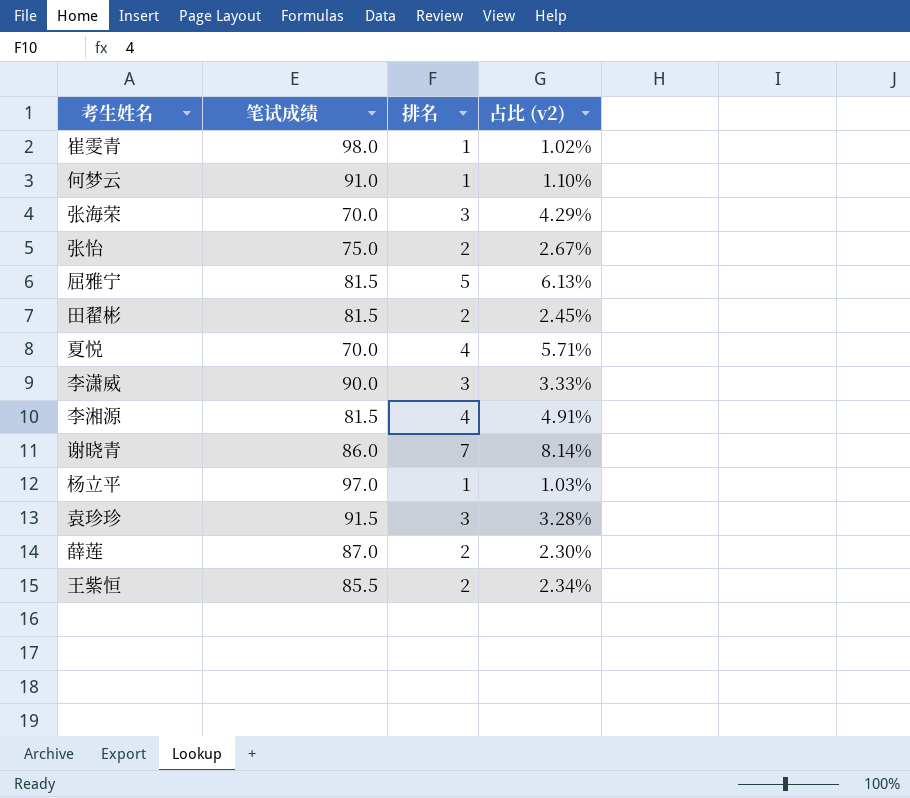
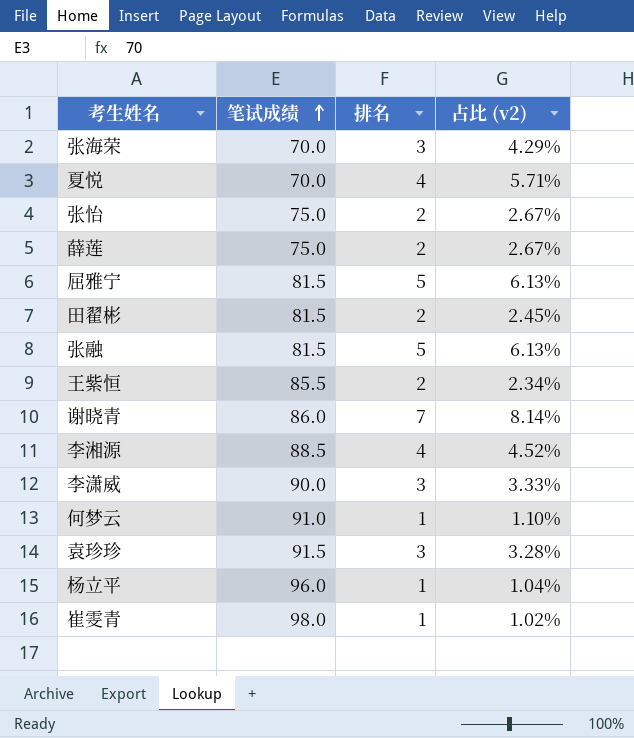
row order: none -> 笔试成绩 ascending
薛莲 | 笔试成绩: 87.0 -> 75.0
薛莲 | 占比 (v2): 2.30% -> 2.67%
row 张融: none -> 81.5 | 5 | 6.13%
李湘源 | 笔试成绩: 81.5 -> 88.5
李湘源 | 占比 (v2): 4.91% -> 4.52%
杨立平 | 笔试成绩: 97.0 -> 96.0
杨立平 | 占比 (v2): 1.03% -> 1.04%

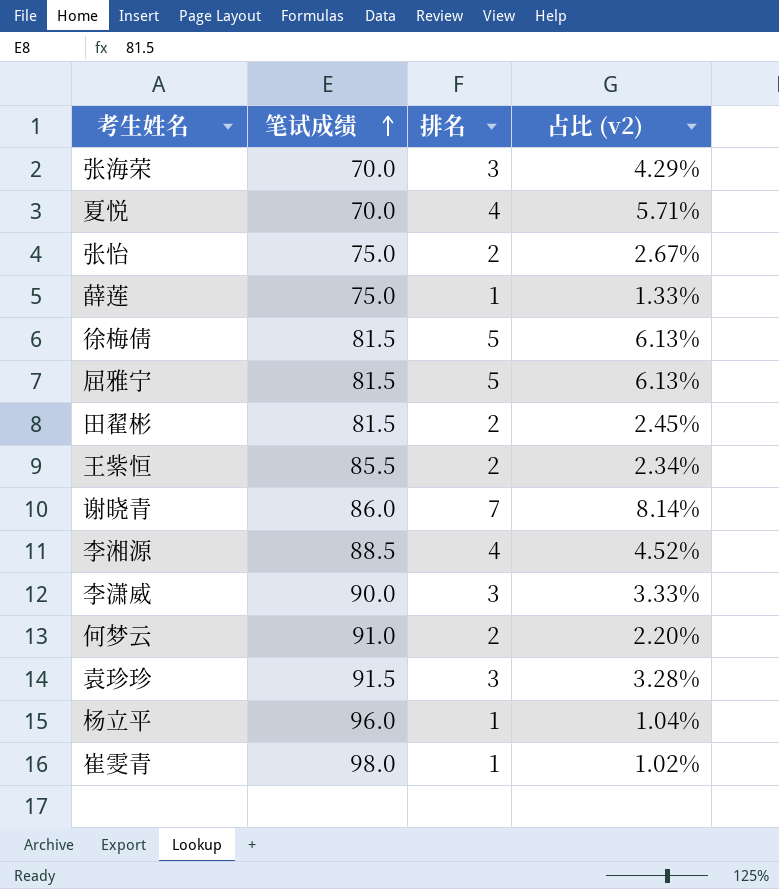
row 张融: 81.5 | 5 | 6.13% -> none
薛莲 | 排名: 2 -> 1
薛莲 | 占比 (v2): 2.67% -> 1.33%
row 徐梅倩: none -> 81.5 | 5 | 6.13%
何梦云 | 排名: 1 -> 2
何梦云 | 占比 (v2): 1.10% -> 2.20%

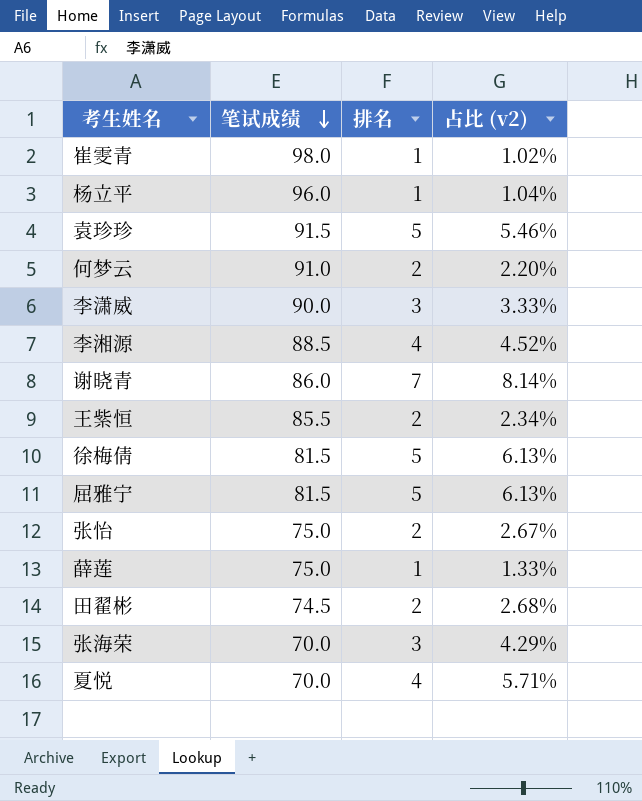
row order: 笔试成绩 ascending -> 笔试成绩 descending
袁珍珍 | 排名: 3 -> 5
袁珍珍 | 占比 (v2): 3.28% -> 5.46%
田翟彬 | 笔试成绩: 81.5 -> 74.5
田翟彬 | 占比 (v2): 2.45% -> 2.68%

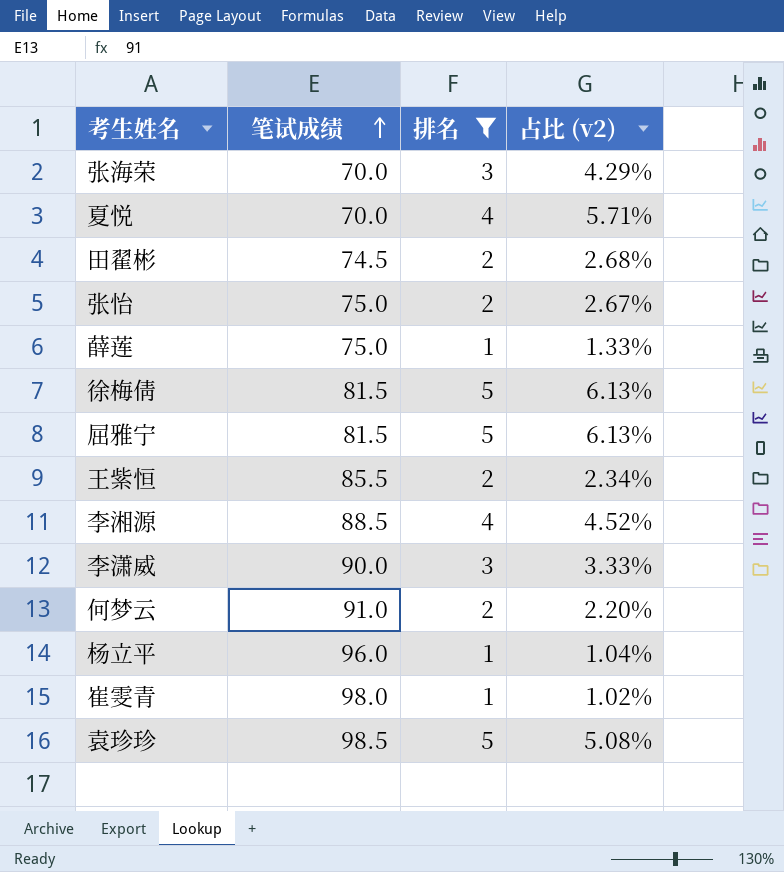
filter: none -> 排名 != 7
row order: 笔试成绩 descending -> 笔试成绩 ascending
袁珍珍 | 笔试成绩: 91.5 -> 98.5
袁珍珍 | 占比 (v2): 5.46% -> 5.08%

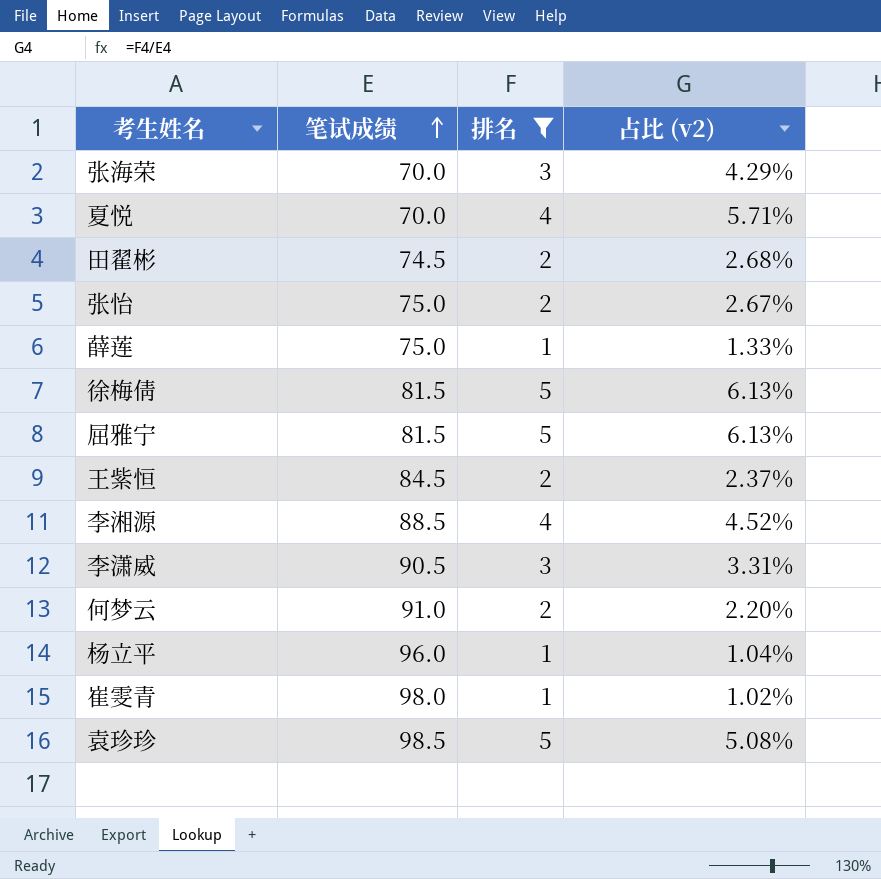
王紫恒 | 笔试成绩: 85.5 -> 84.5
王紫恒 | 占比 (v2): 2.34% -> 2.37%
李潇威 | 笔试成绩: 90.0 -> 90.5
李潇威 | 占比 (v2): 3.33% -> 3.31%

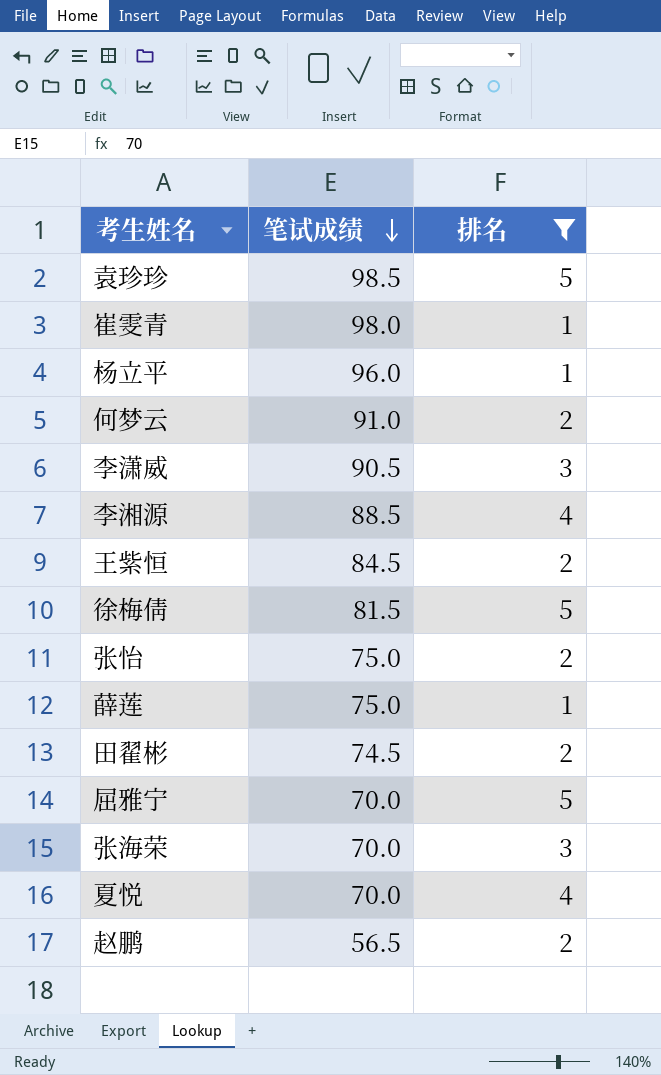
row order: 笔试成绩 ascending -> 笔试成绩 descending
column 占比 (v2) | formula: [排名] / [笔试成绩] -> none
屈雅宁 | 笔试成绩: 81.5 -> 70.0
row 赵鹏: none -> 56.5 | 2

